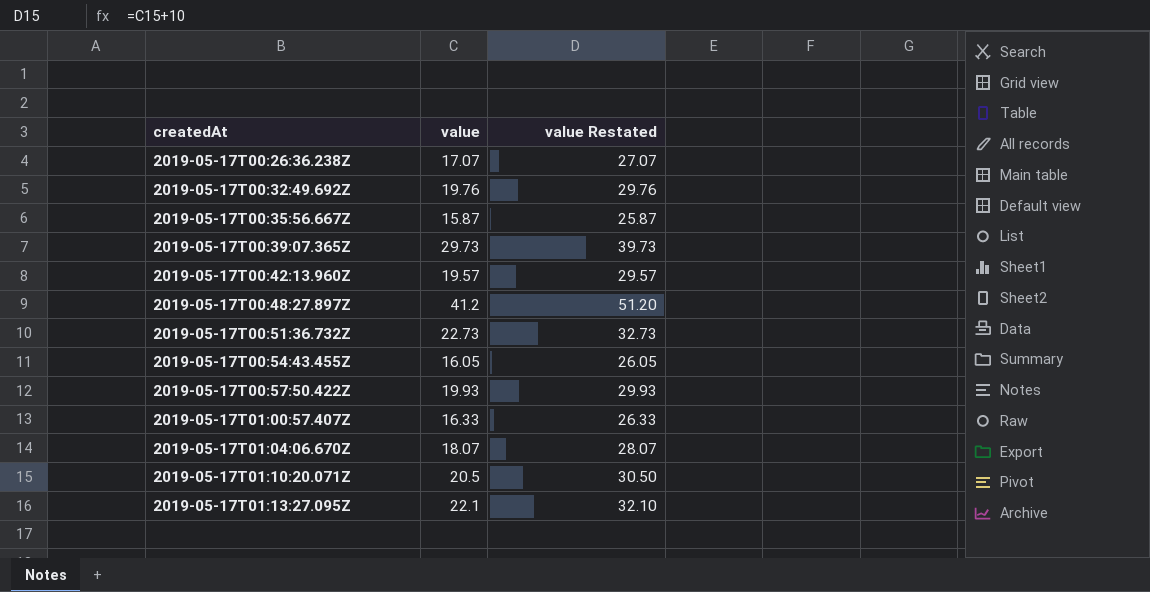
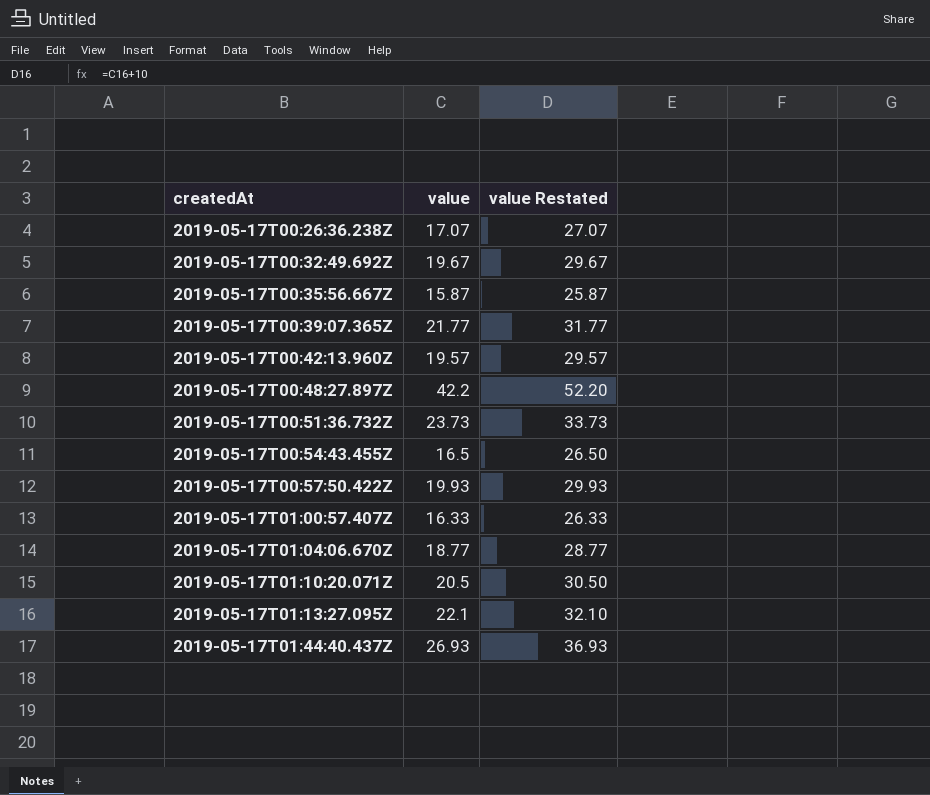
2019-05-17T00:32:49.692Z | value: 19.76 -> 19.67
2019-05-17T00:32:49.692Z | value Restated: 29.76 -> 29.67
2019-05-17T00:39:07.365Z | value: 29.73 -> 21.77
2019-05-17T00:39:07.365Z | value Restated: 39.73 -> 31.77
2019-05-17T00:48:27.897Z | value: 41.2 -> 42.2
2019-05-17T00:48:27.897Z | value Restated: 51.20 -> 52.20
2019-05-17T00:51:36.732Z | value: 22.73 -> 23.73
2019-05-17T00:51:36.732Z | value Restated: 32.73 -> 33.73
2019-05-17T00:54:43.455Z | value: 16.05 -> 16.5
2019-05-17T00:54:43.455Z | value Restated: 26.05 -> 26.50
2019-05-17T01:04:06.670Z | value: 18.07 -> 18.77
2019-05-17T01:04:06.670Z | value Restated: 28.07 -> 28.77
row 2019-05-17T01:44:40.437Z: none -> 26.93 | 36.93

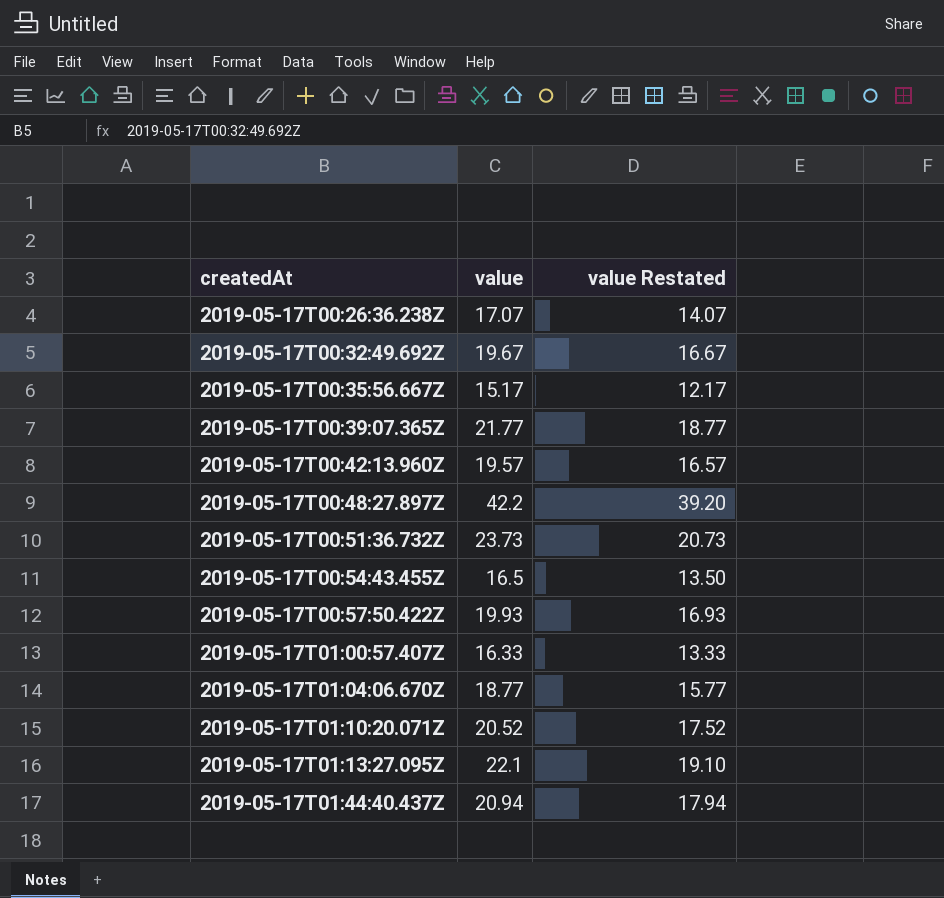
column value Restated | formula: [value] + 10 -> [value] - 3
2019-05-17T00:35:56.667Z | value: 15.87 -> 15.17
2019-05-17T01:10:20.071Z | value: 20.5 -> 20.52
2019-05-17T01:44:40.437Z | value: 26.93 -> 20.94

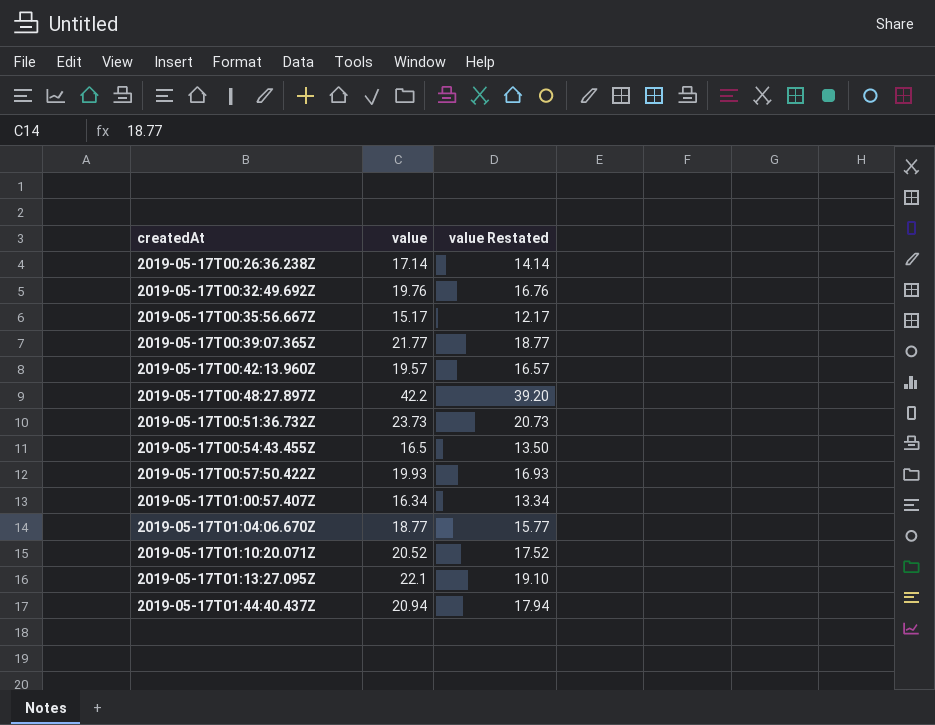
2019-05-17T00:26:36.238Z | value: 17.07 -> 17.14
2019-05-17T00:26:36.238Z | value Restated: 14.07 -> 14.14
2019-05-17T00:32:49.692Z | value: 19.67 -> 19.76
2019-05-17T00:32:49.692Z | value Restated: 16.67 -> 16.76
2019-05-17T01:00:57.407Z | value: 16.33 -> 16.34
2019-05-17T01:00:57.407Z | value Restated: 13.33 -> 13.34

